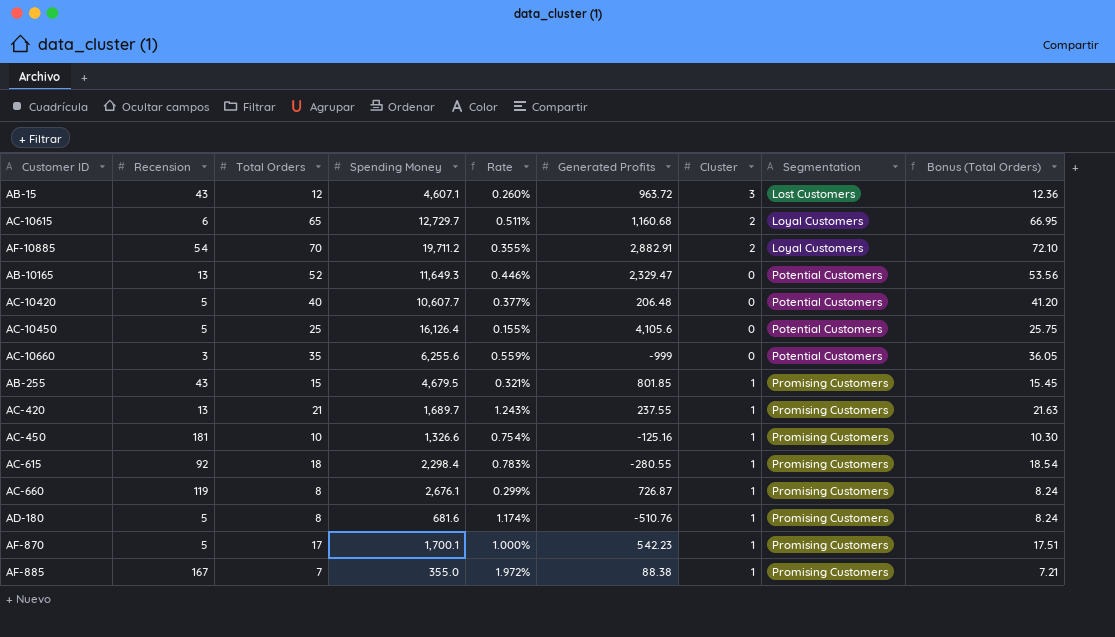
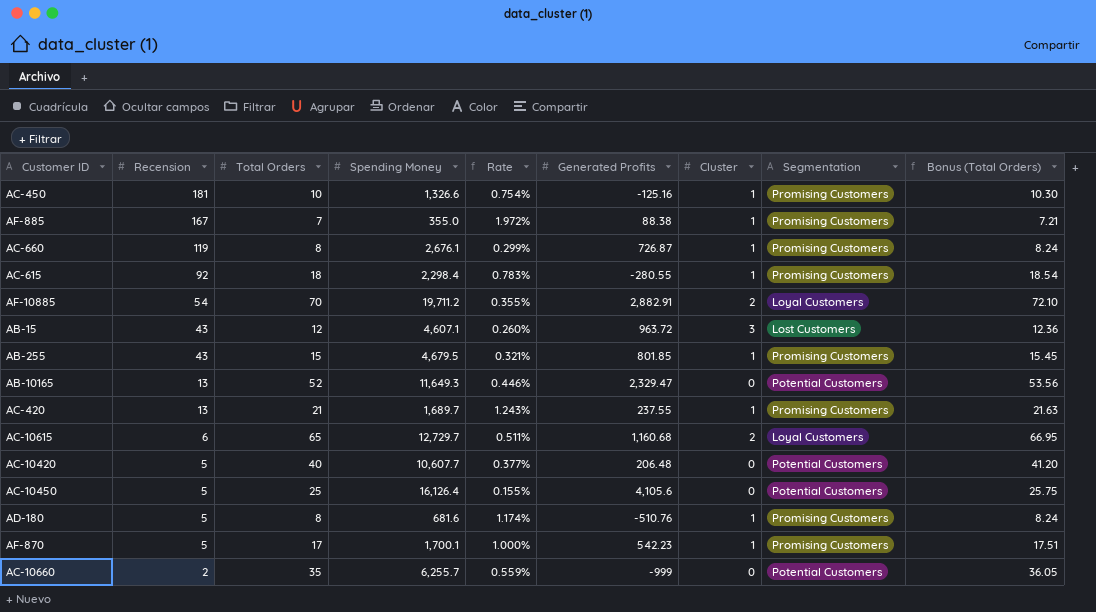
row order: Segmentation ascending -> Recension descending
AC-10660 | Recension: 3 -> 2
AC-10660 | Spending Money: 6,255.6 -> 6,255.7

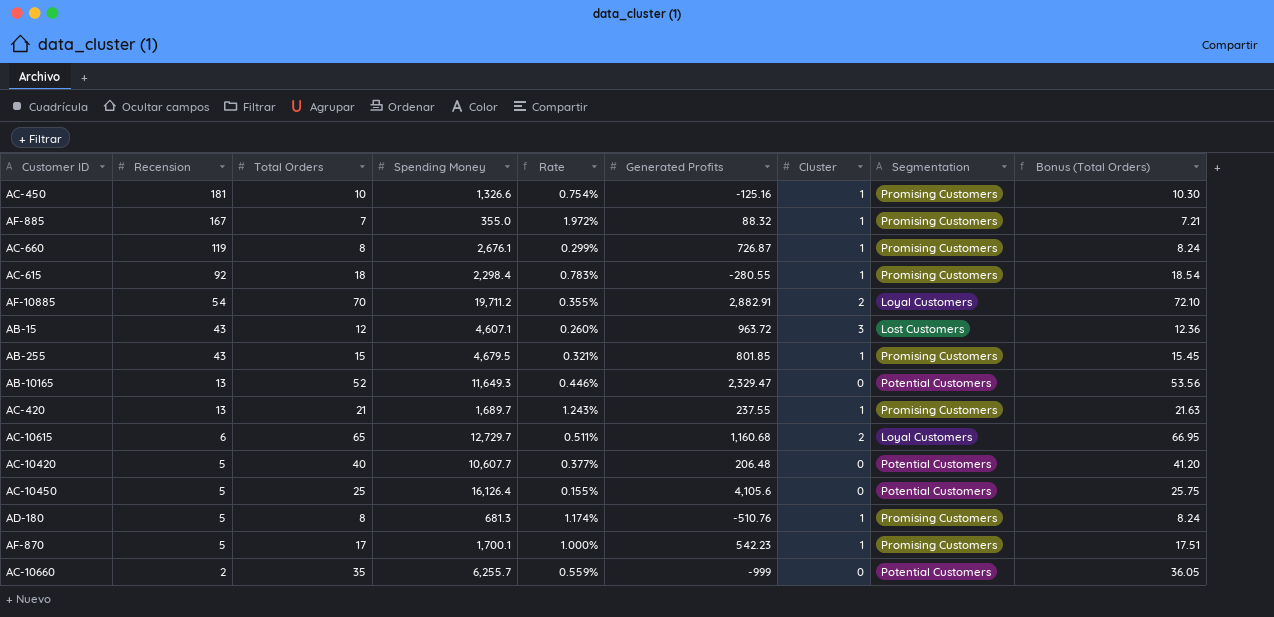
AF-885 | Generated Profits: 88.38 -> 88.32
AD-180 | Spending Money: 681.6 -> 681.3

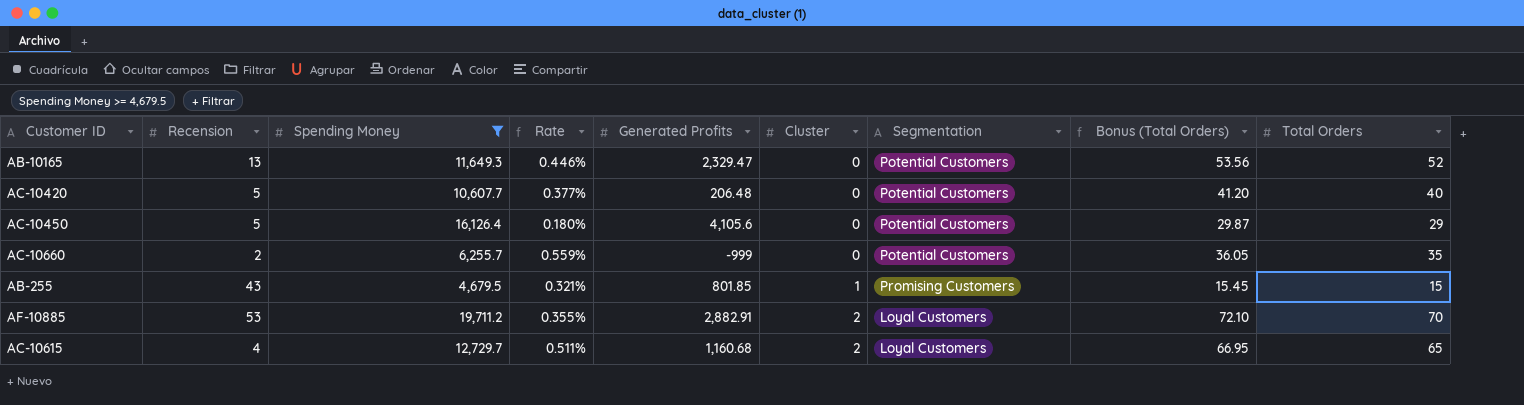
filter: none -> Spending Money >= 4,679.5
row order: Recension descending -> Cluster ascending
column Total Orders | position: 3 -> 9
AC-10450 | Rate: 0.155% -> 0.180%
AC-10450 | Bonus (Total Orders): 25.75 -> 29.87
AC-10450 | Total Orders: 25 -> 29
AF-10885 | Recension: 54 -> 53
AC-10615 | Recension: 6 -> 4

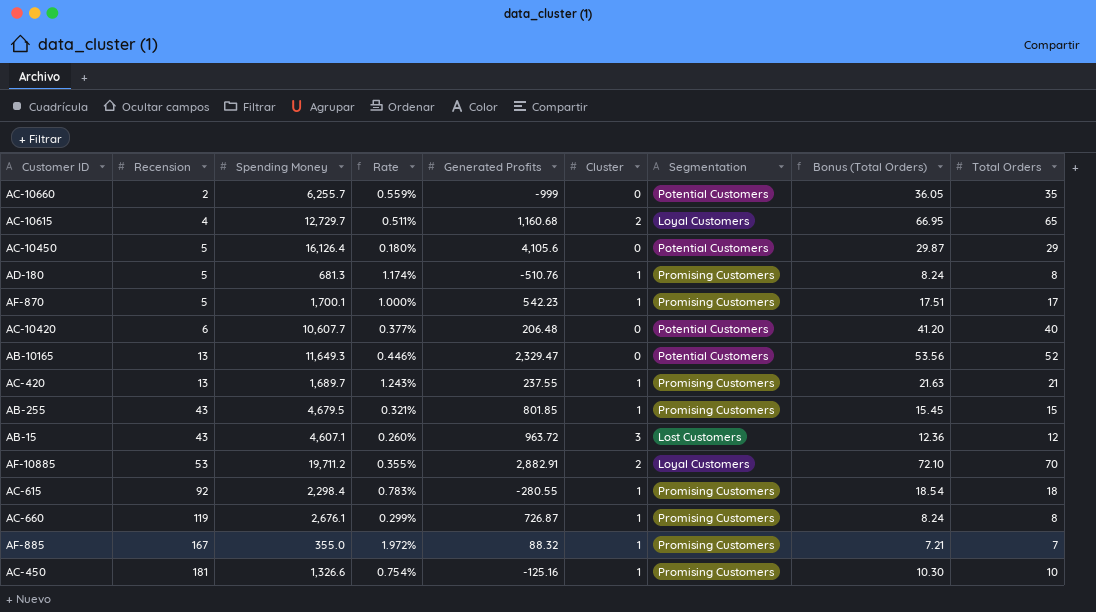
filter: Spending Money >= 4,679.5 -> none
row order: Cluster ascending -> Recension ascending
AC-10420 | Recension: 5 -> 6

